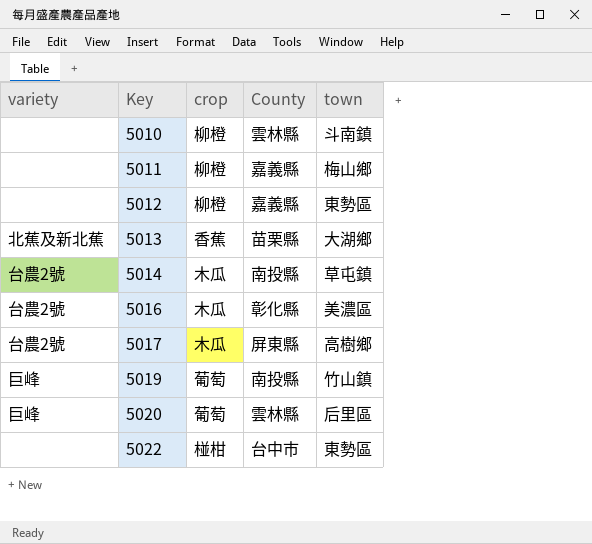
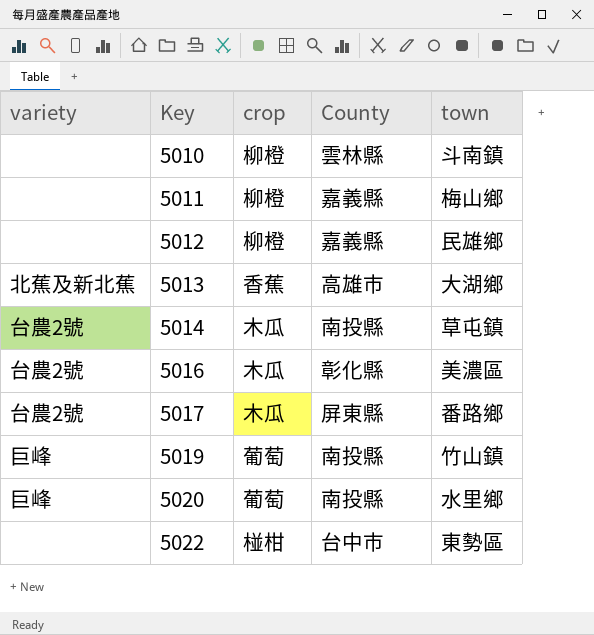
5012 | town: 東勢區 -> 民雄鄉
5013 | County: 苗栗縣 -> 高雄市
5017 | town: 高樹鄉 -> 番路鄉
5020 | County: 雲林縣 -> 南投縣
5020 | town: 后里區 -> 水里鄉

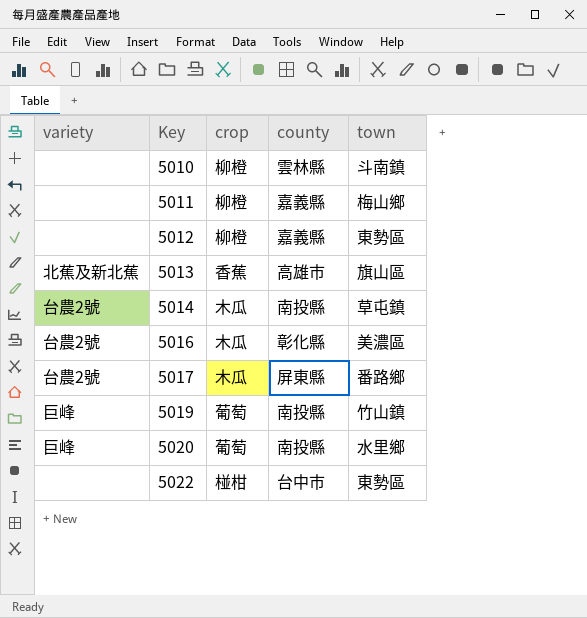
column name: County -> county
5012 | town: 民雄鄉 -> 東勢區
5013 | town: 大湖鄉 -> 旗山區

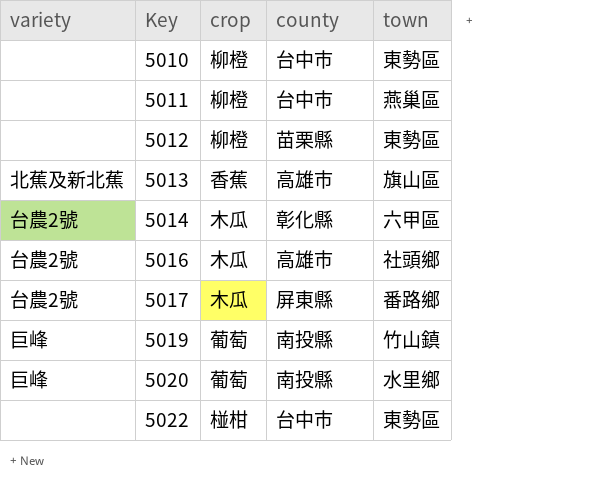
5010 | county: 雲林縣 -> 台中市
5010 | town: 斗南鎮 -> 東勢區
5011 | county: 嘉義縣 -> 台中市
5011 | town: 梅山鄉 -> 燕巢區
5012 | county: 嘉義縣 -> 苗栗縣
5014 | county: 南投縣 -> 彰化縣
5014 | town: 草屯鎮 -> 六甲區
5016 | county: 彰化縣 -> 高雄市
5016 | town: 美濃區 -> 社頭鄉

